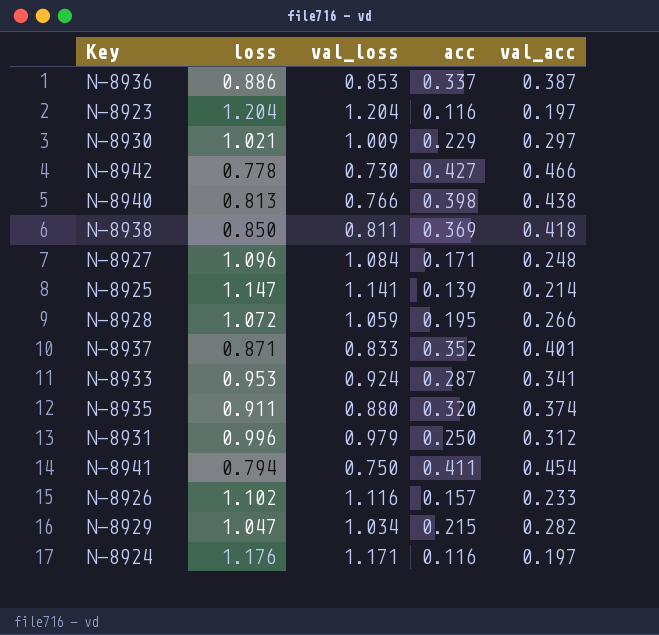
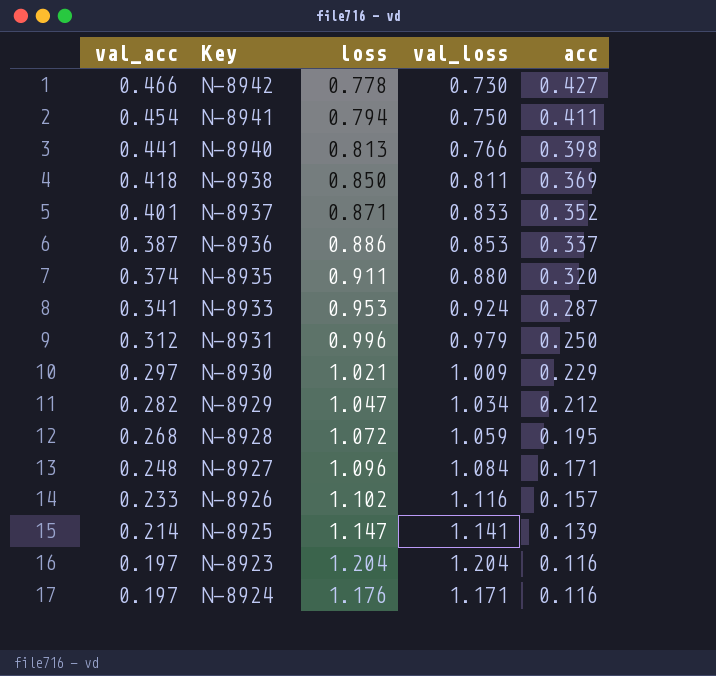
row order: none -> val_acc descending
column val_acc | position: 5 -> 1
N-8940 | val_acc: 0.438 -> 0.441
N-8929 | acc: 0.215 -> 0.212
N-8928 | val_acc: 0.266 -> 0.268

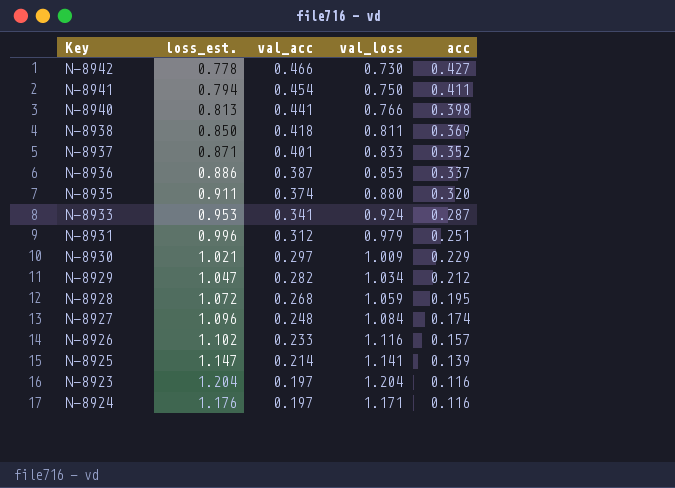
column name: loss -> loss_est.
column val_acc | position: 1 -> 3
N-8931 | acc: 0.250 -> 0.251
N-8927 | acc: 0.171 -> 0.174

